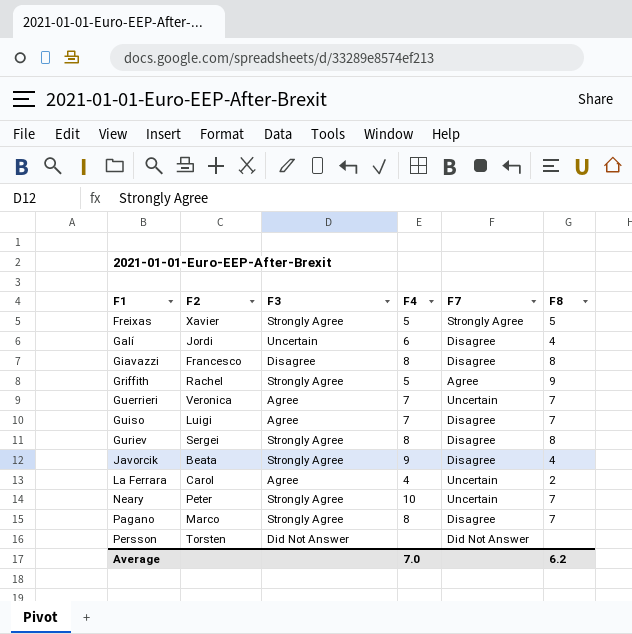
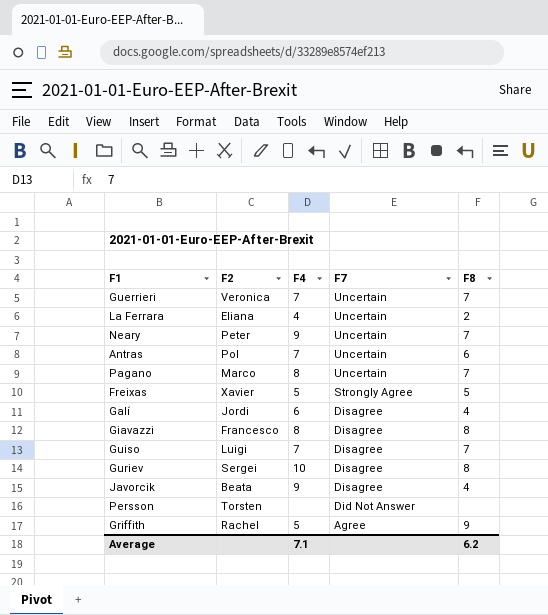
row order: F1 ascending -> F7 descending
column F3 | position: 3 -> none
La Ferrara | F2: Carol -> Eliana
Neary | F4: 10 -> 9
row Antras: none -> Pol | 7 | Uncertain | 6
Pagano | F7: Disagree -> Uncertain
Guriev | F4: 8 -> 10
Average | F4: 7.0 -> 7.1

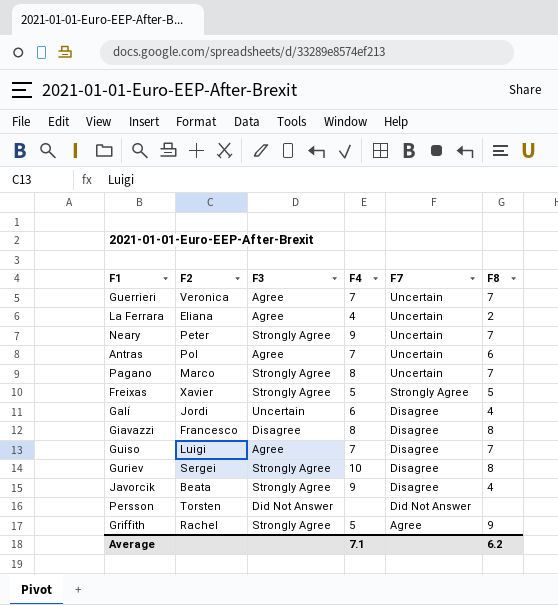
column F3 | position: none -> 3

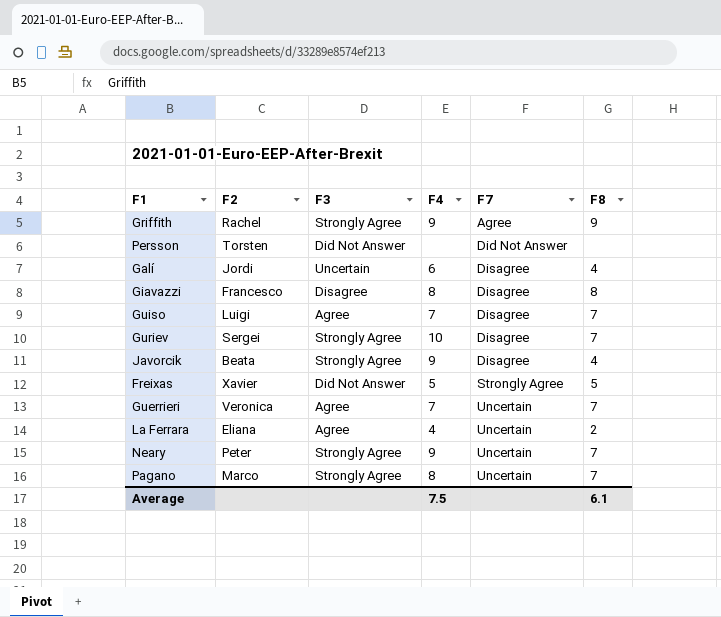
row order: F7 descending -> F7 ascending
row Antras: Pol | Agree | 7 | Uncertain | 6 -> none
Griffith | F4: 5 -> 9
Guriev | F8: 8 -> 7
Freixas | F3: Strongly Agree -> Did Not Answer
Average | F4: 7.1 -> 7.5
Average | F8: 6.2 -> 6.1

